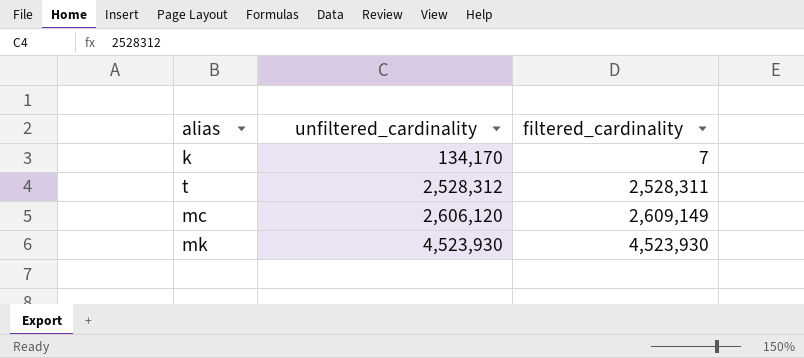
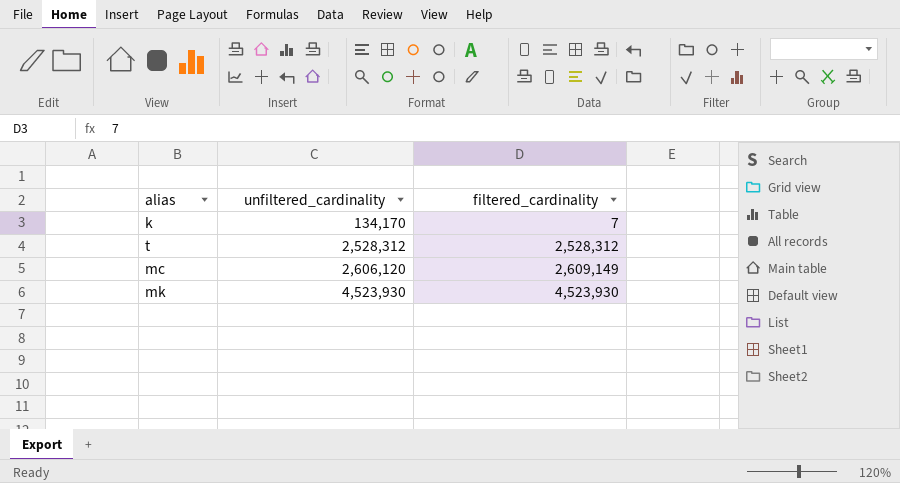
t | filtered_cardinality: 2,528,311 -> 2,528,312

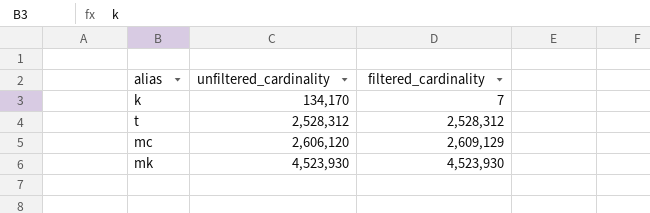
mc | filtered_cardinality: 2,609,149 -> 2,609,129

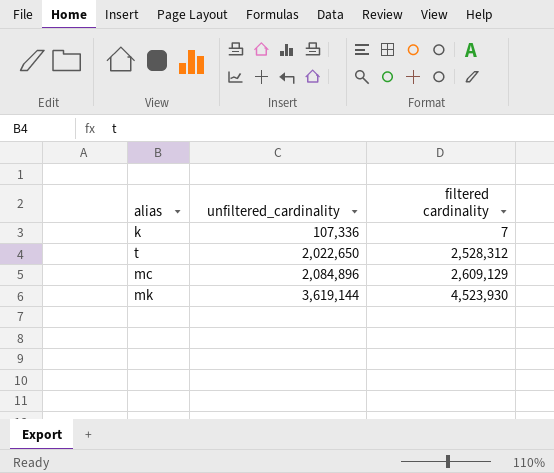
column name: filtered_cardinality -> filtered cardinality
k | unfiltered_cardinality: 134,170 -> 107,336
t | unfiltered_cardinality: 2,528,312 -> 2,022,650
mc | unfiltered_cardinality: 2,606,120 -> 2,084,896
mk | unfiltered_cardinality: 4,523,930 -> 3,619,144

